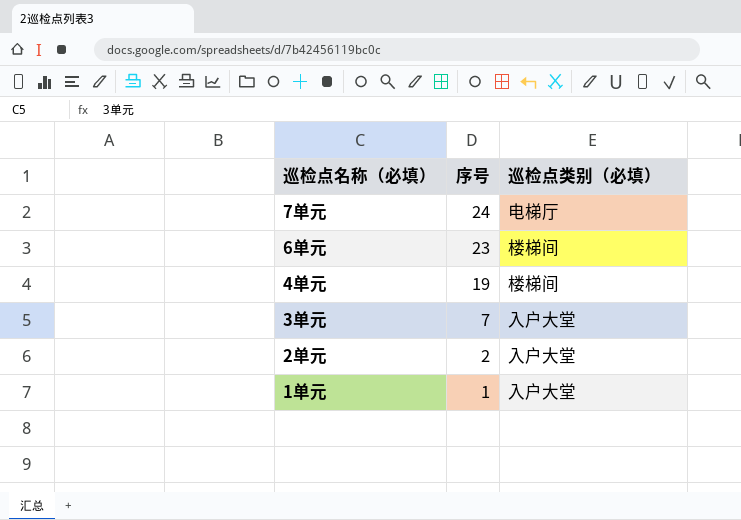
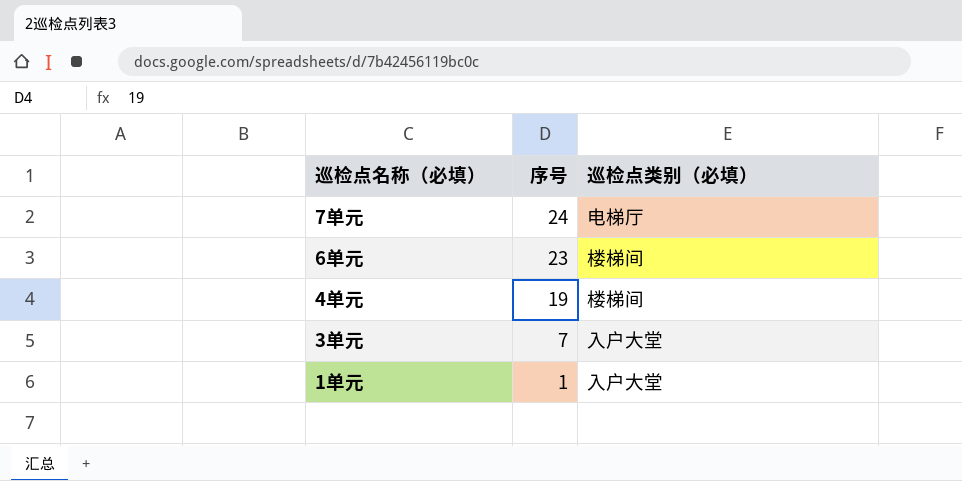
row 2单元: 2 | 入户大堂 -> none

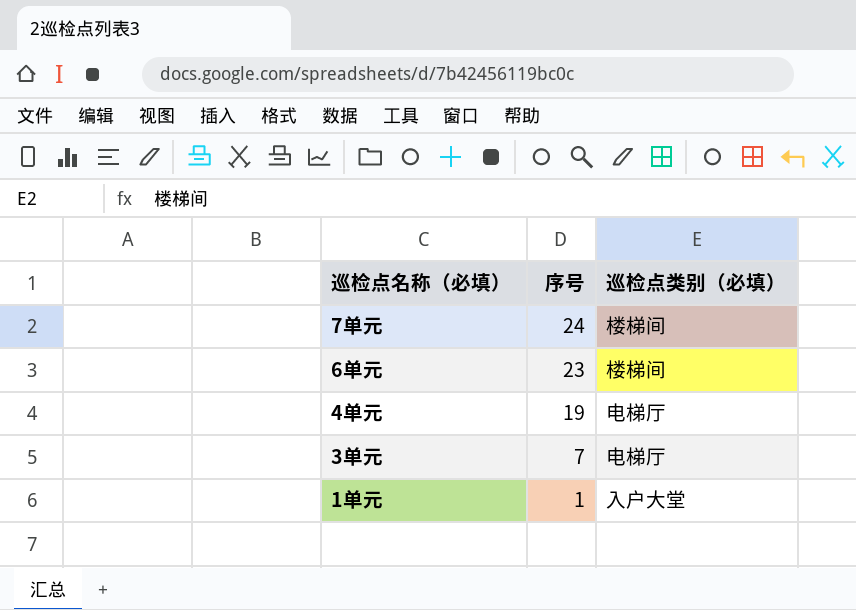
7单元 | 巡检点类别（必填）: 电梯厅 -> 楼梯间
4单元 | 巡检点类别（必填）: 楼梯间 -> 电梯厅
3单元 | 巡检点类别（必填）: 入户大堂 -> 电梯厅

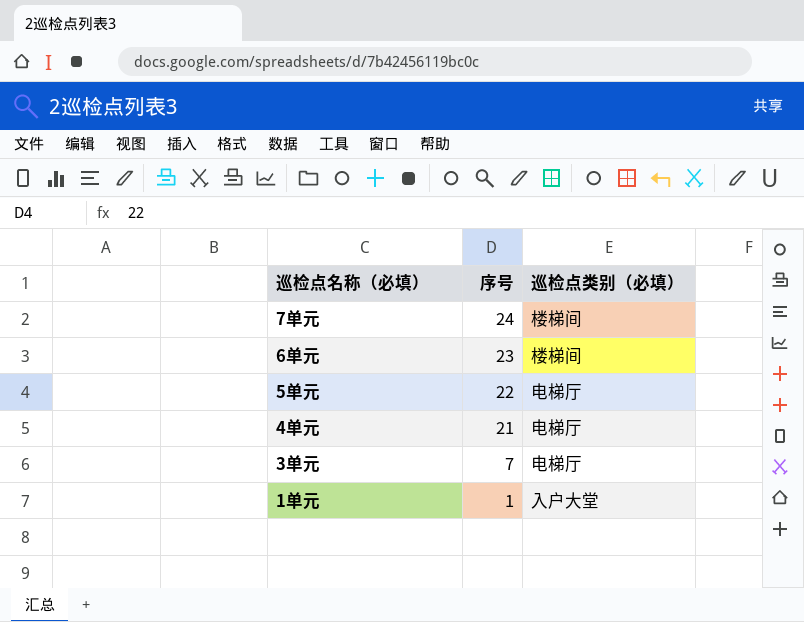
row 5单元: none -> 22 | 电梯厅
4单元 | 序号: 19 -> 21

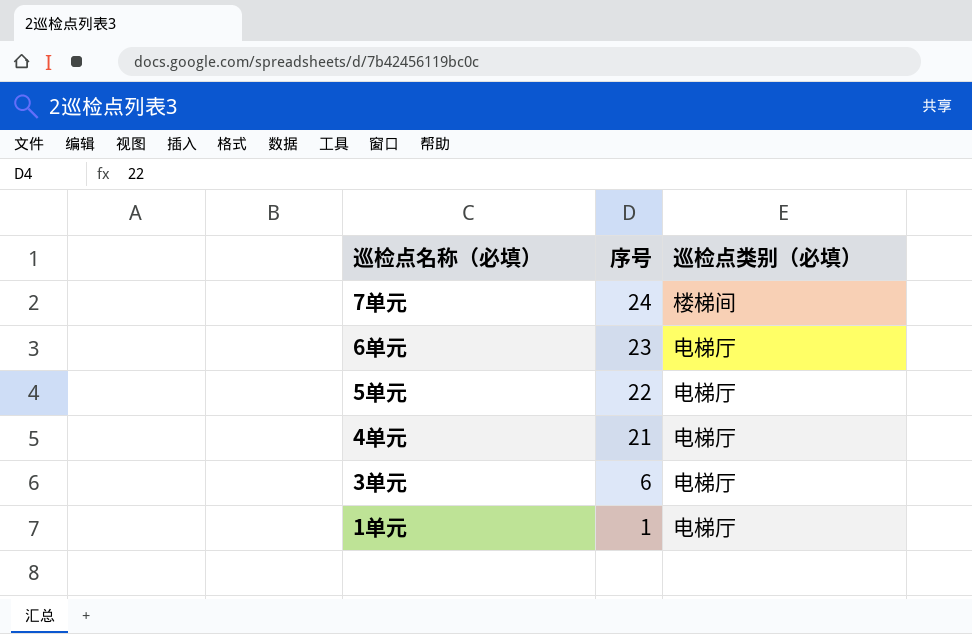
6单元 | 巡检点类别（必填）: 楼梯间 -> 电梯厅
3单元 | 序号: 7 -> 6
1单元 | 巡检点类别（必填）: 入户大堂 -> 电梯厅

